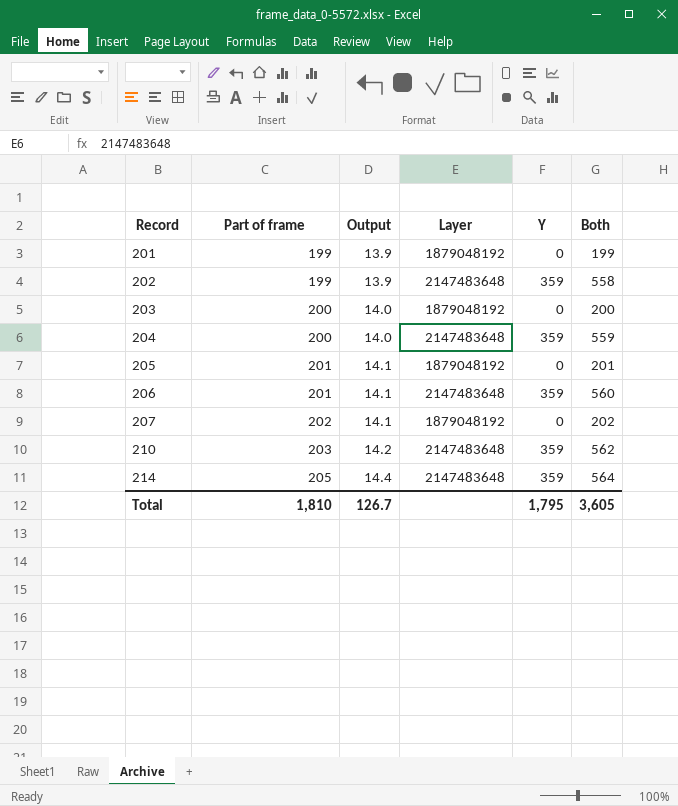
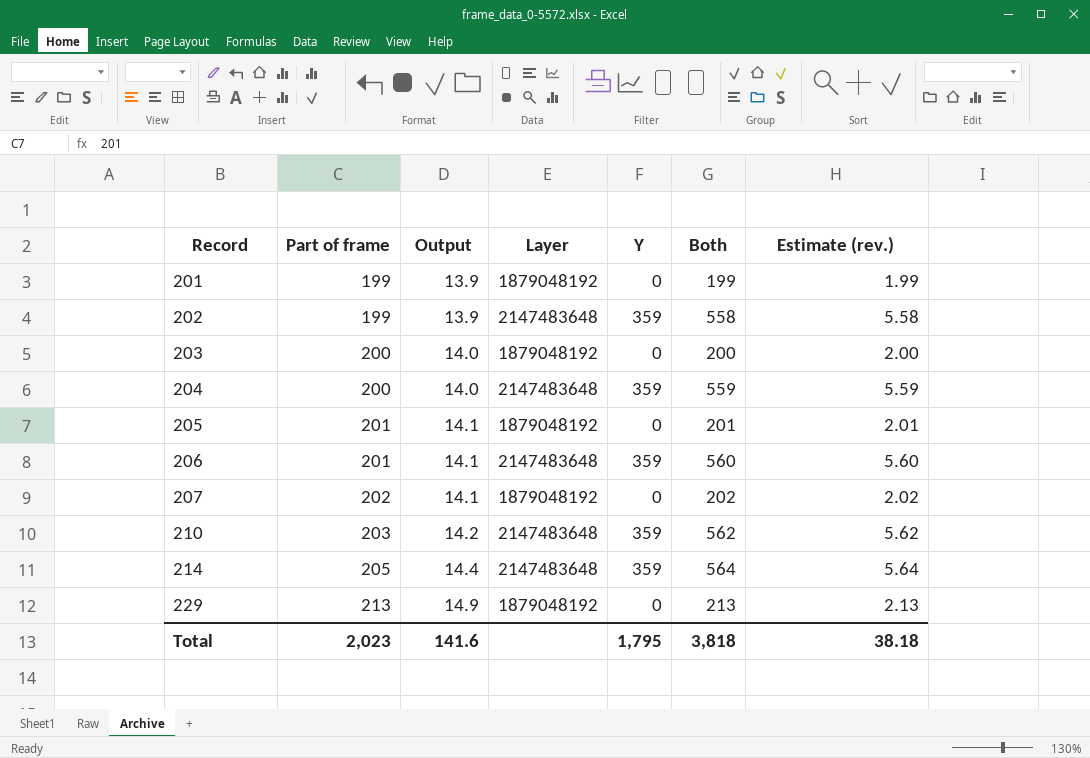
column Estimate (rev.) | formula: none -> [Both] * 0.01
row 229: none -> 213 | 14.9 | 1879048192 | 0 | 213 | 2.13
Total | Part of frame: 1,810 -> 2,023
Total | Output: 126.7 -> 141.6
Total | Both: 3,605 -> 3,818

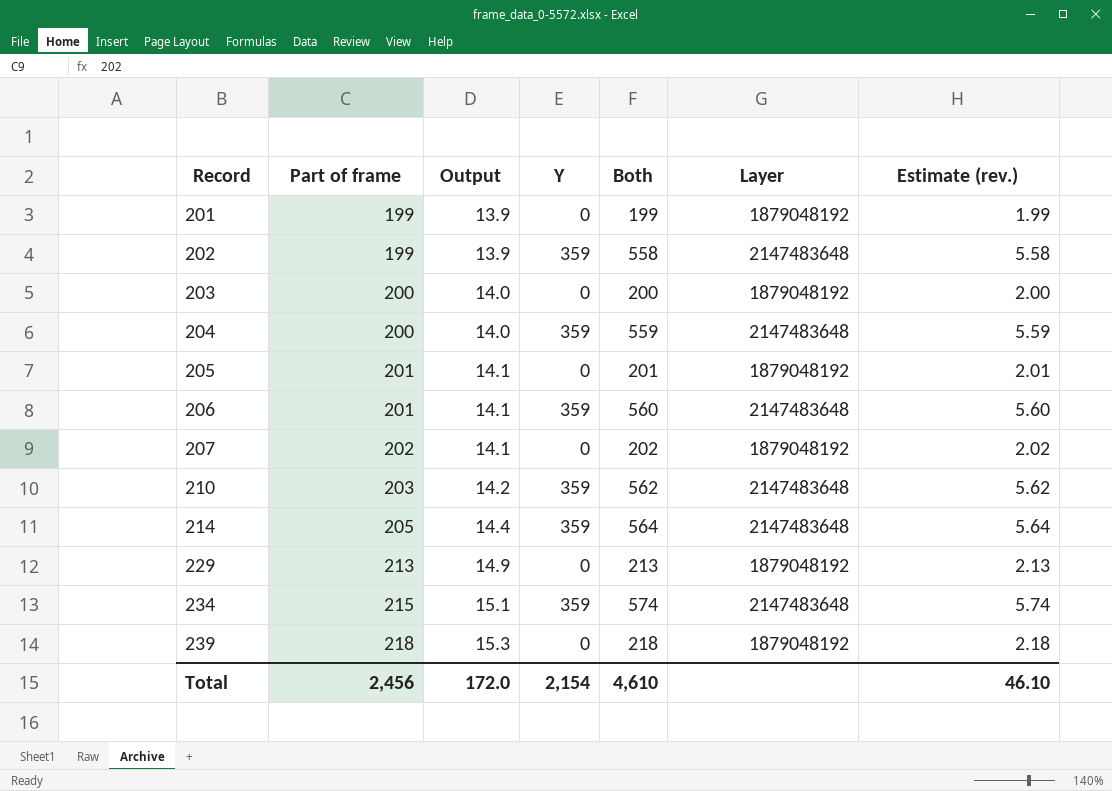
column Layer | position: 4 -> 6
row 234: none -> 215 | 15.1 | 359 | 574 | 2147483648 | 5.74
row 239: none -> 218 | 15.3 | 0 | 218 | 1879048192 | 2.18
Total | Part of frame: 2,023 -> 2,456
Total | Output: 141.6 -> 172.0
Total | Y: 1,795 -> 2,154
Total | Both: 3,818 -> 4,610
Total | Estimate (rev.): 38.18 -> 46.10

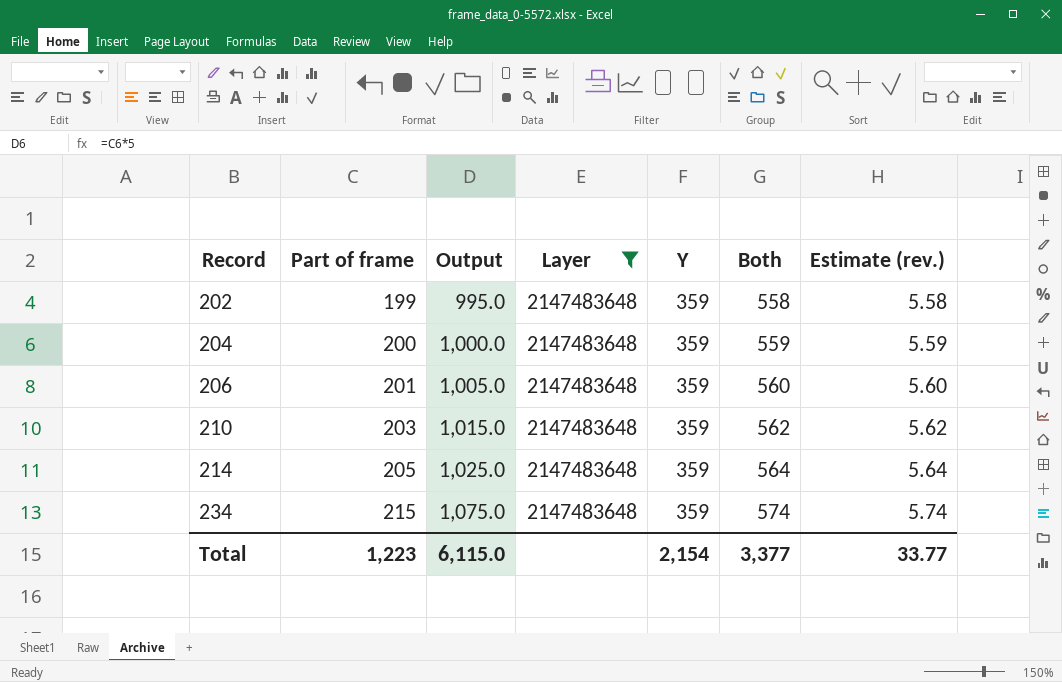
filter: none -> Layer = 2147483648
column Output | formula: [Part of frame] * 0.07 -> [Part of frame] * 5
column Layer | position: 6 -> 4
Total | Part of frame: 2,456 -> 1,223
Total | Output: 172.0 -> 6,115.0
Total | Both: 4,610 -> 3,377
Total | Estimate (rev.): 46.10 -> 33.77

